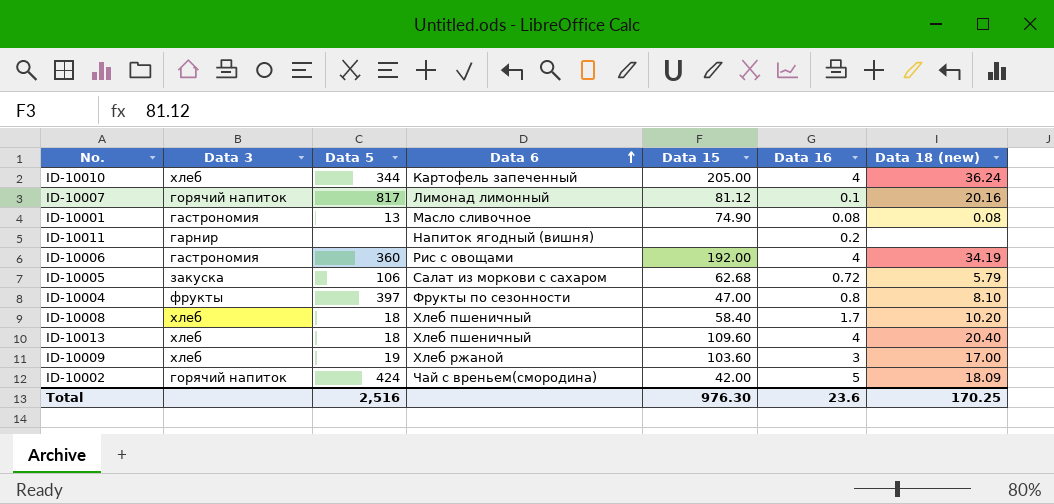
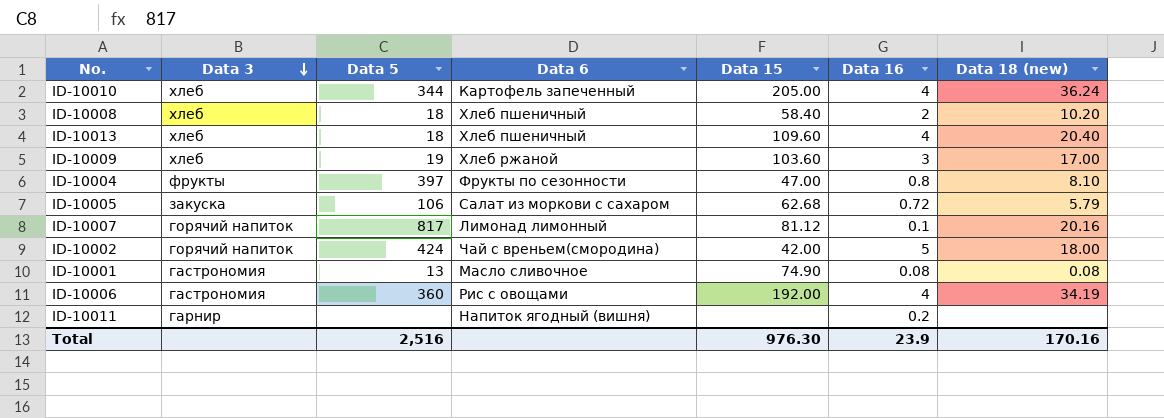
row order: Data 6 ascending -> Data 3 descending
ID-10008 | Data 16: 1.7 -> 2
ID-10002 | Data 18 (new): 18.09 -> 18.00
Total | Data 16: 23.6 -> 23.9
Total | Data 18 (new): 170.25 -> 170.16

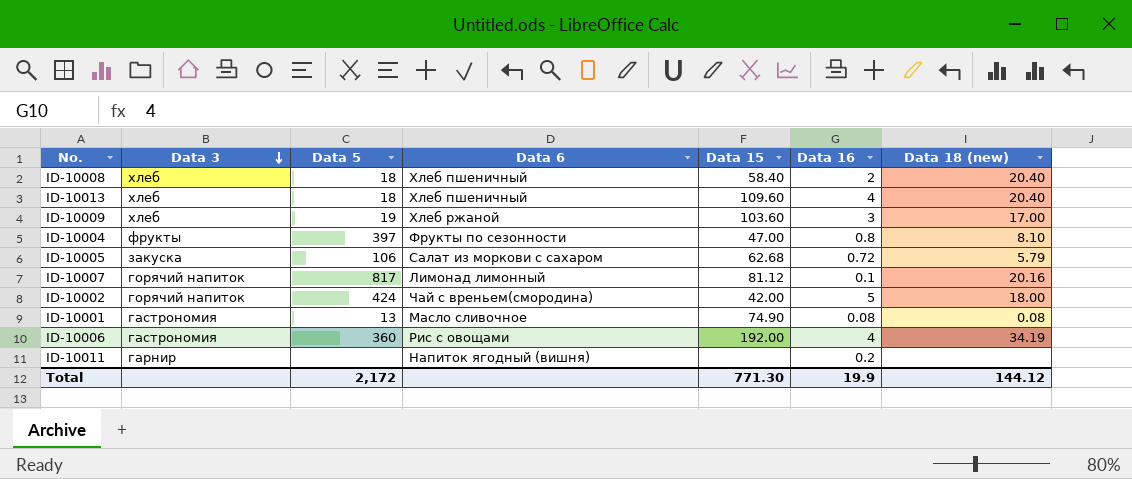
row ID-10010: хлеб | 344 | Картофель запеченный | 205.00 | 4 | 36.24 -> none
ID-10008 | Data 18 (new): 10.20 -> 20.40
Total | Data 5: 2,516 -> 2,172
Total | Data 15: 976.30 -> 771.30
Total | Data 16: 23.9 -> 19.9
Total | Data 18 (new): 170.16 -> 144.12

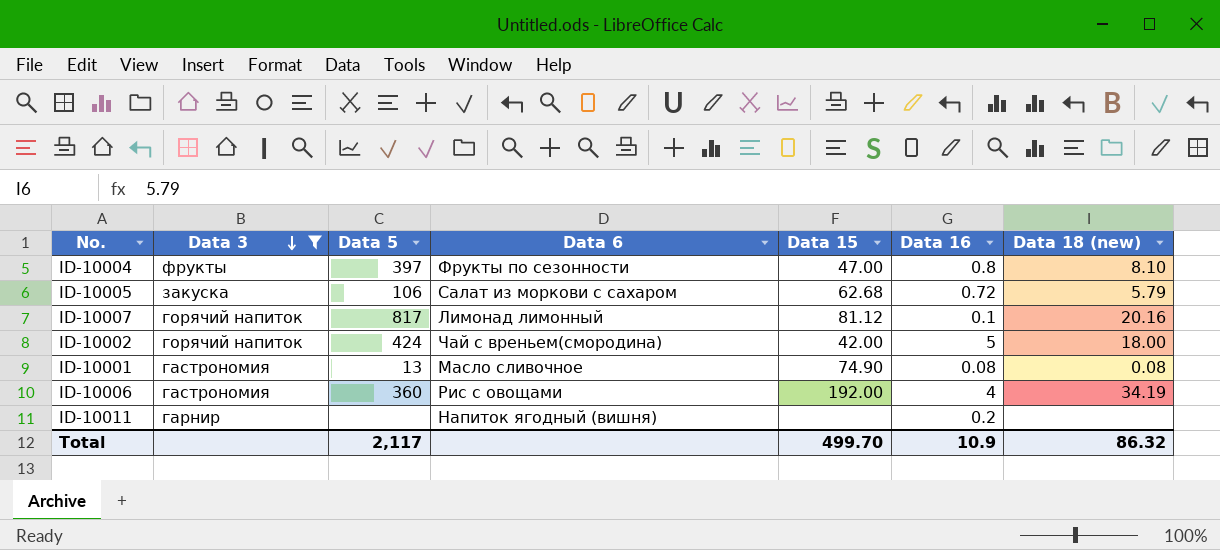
filter: none -> Data 3 != хлеб
Total | Data 5: 2,172 -> 2,117
Total | Data 15: 771.30 -> 499.70
Total | Data 16: 19.9 -> 10.9
Total | Data 18 (new): 144.12 -> 86.32

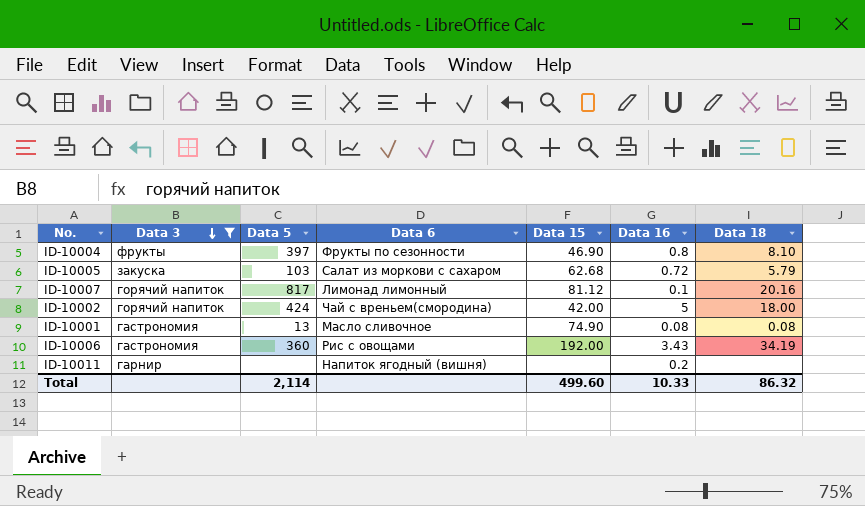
column name: Data 18 (new) -> Data 18
ID-10004 | Data 15: 47.00 -> 46.90
ID-10005 | Data 5: 106 -> 103
ID-10006 | Data 16: 4 -> 3.43
Total | Data 5: 2,117 -> 2,114
Total | Data 15: 499.70 -> 499.60
Total | Data 16: 10.9 -> 10.33

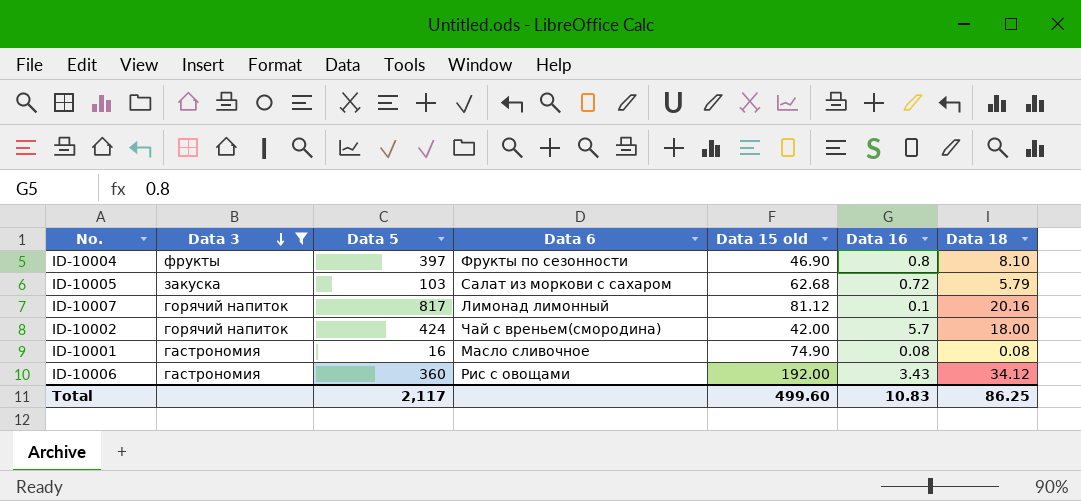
column name: Data 15 -> Data 15 old
row ID-10011: гарнир | none | Напиток ягодный (вишня) | none | 0.2 | none -> none
ID-10002 | Data 16: 5 -> 5.7
ID-10001 | Data 5: 13 -> 16
ID-10006 | Data 18: 34.19 -> 34.12
Total | Data 5: 2,114 -> 2,117
Total | Data 16: 10.33 -> 10.83
Total | Data 18: 86.32 -> 86.25

